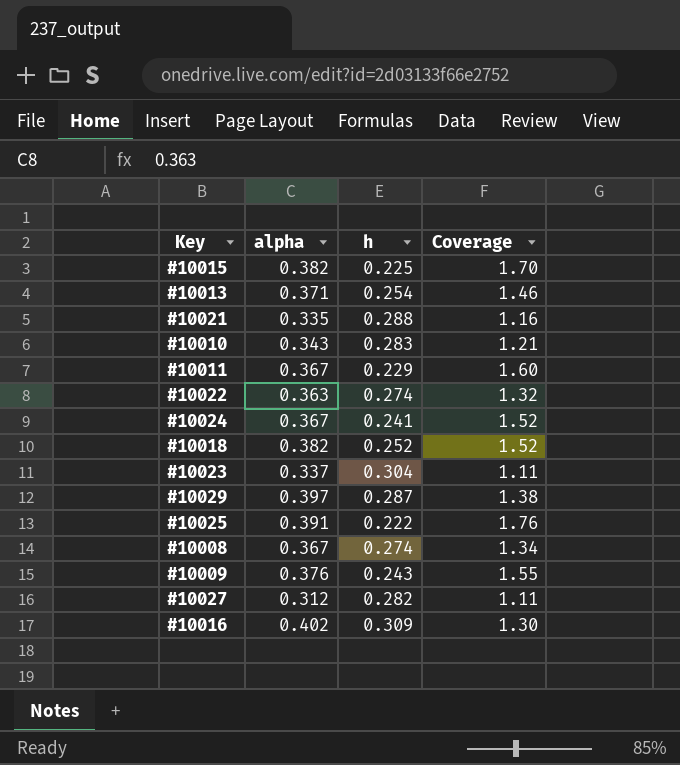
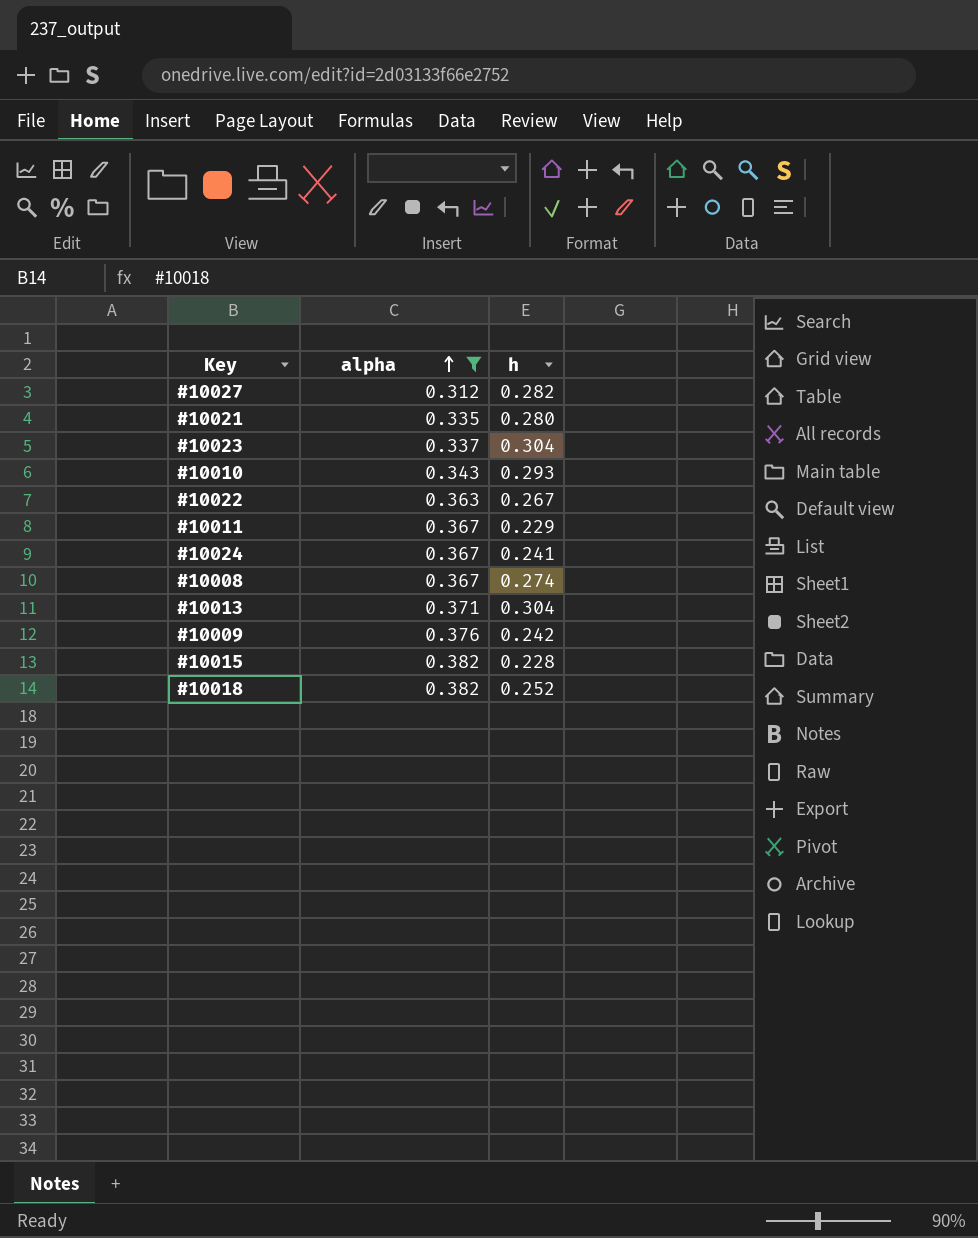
filter: none -> alpha <= 0.382
row order: none -> alpha ascending
column Coverage | formula: [alpha] / [h] -> none
#10021 | h: 0.288 -> 0.280
#10010 | h: 0.283 -> 0.293
#10022 | h: 0.274 -> 0.267
#10013 | h: 0.254 -> 0.304
#10009 | h: 0.243 -> 0.242
#10015 | h: 0.225 -> 0.228

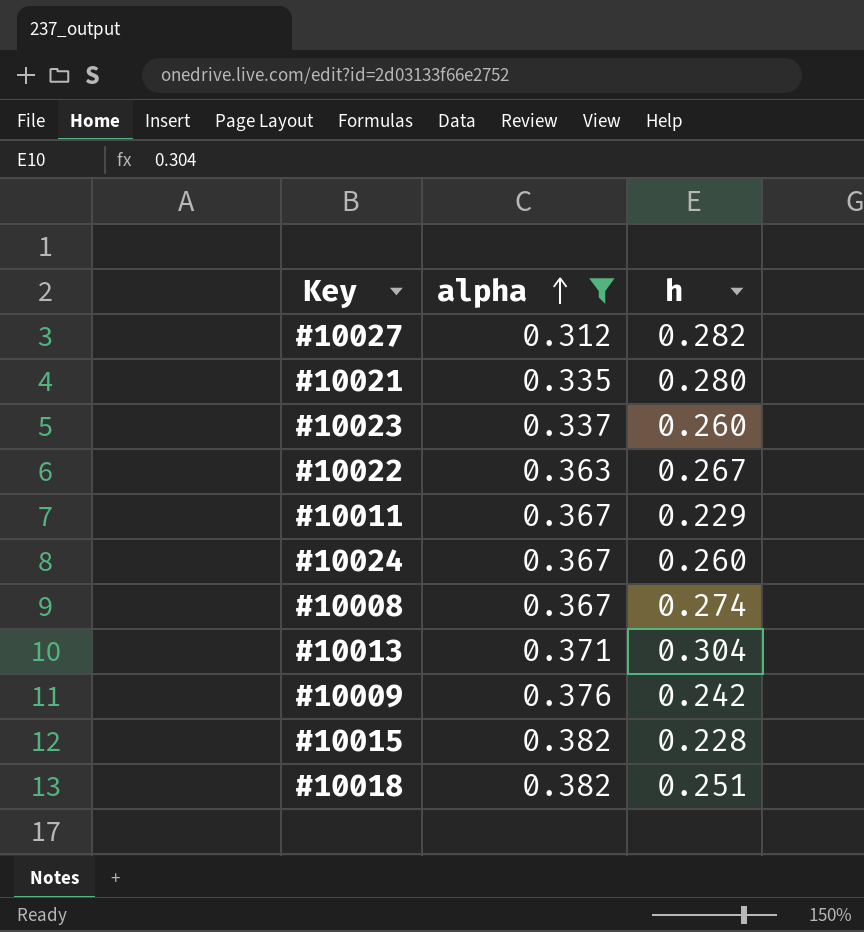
row #10010: 0.343 | 0.293 -> none
#10023 | h: 0.304 -> 0.260
#10024 | h: 0.241 -> 0.260
#10018 | h: 0.252 -> 0.251

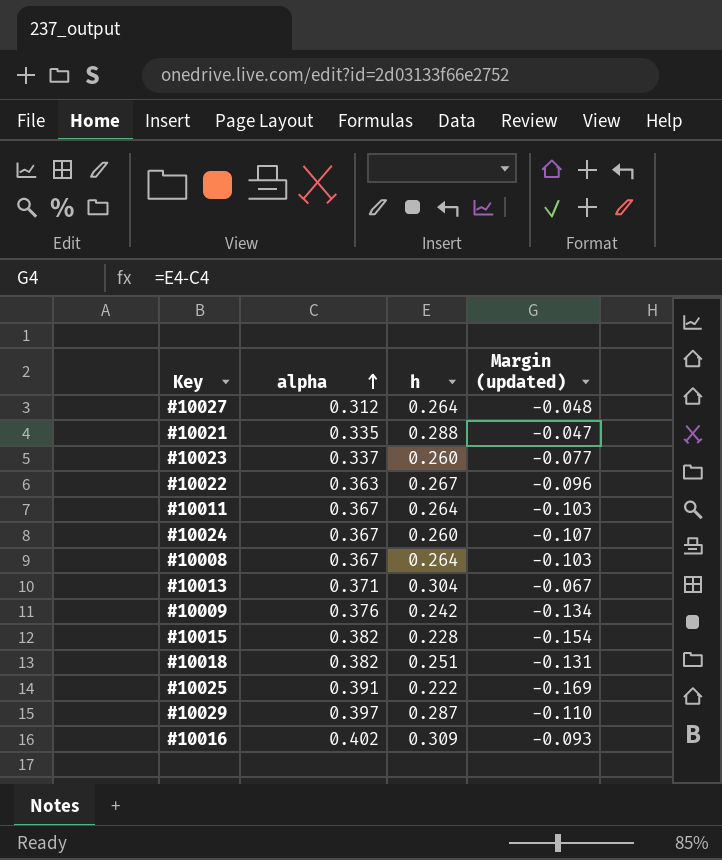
filter: alpha <= 0.382 -> none
column Margin (updated) | formula: none -> [h] - [alpha]
#10027 | h: 0.282 -> 0.264
#10021 | h: 0.280 -> 0.288
#10011 | h: 0.229 -> 0.264
#10008 | h: 0.274 -> 0.264

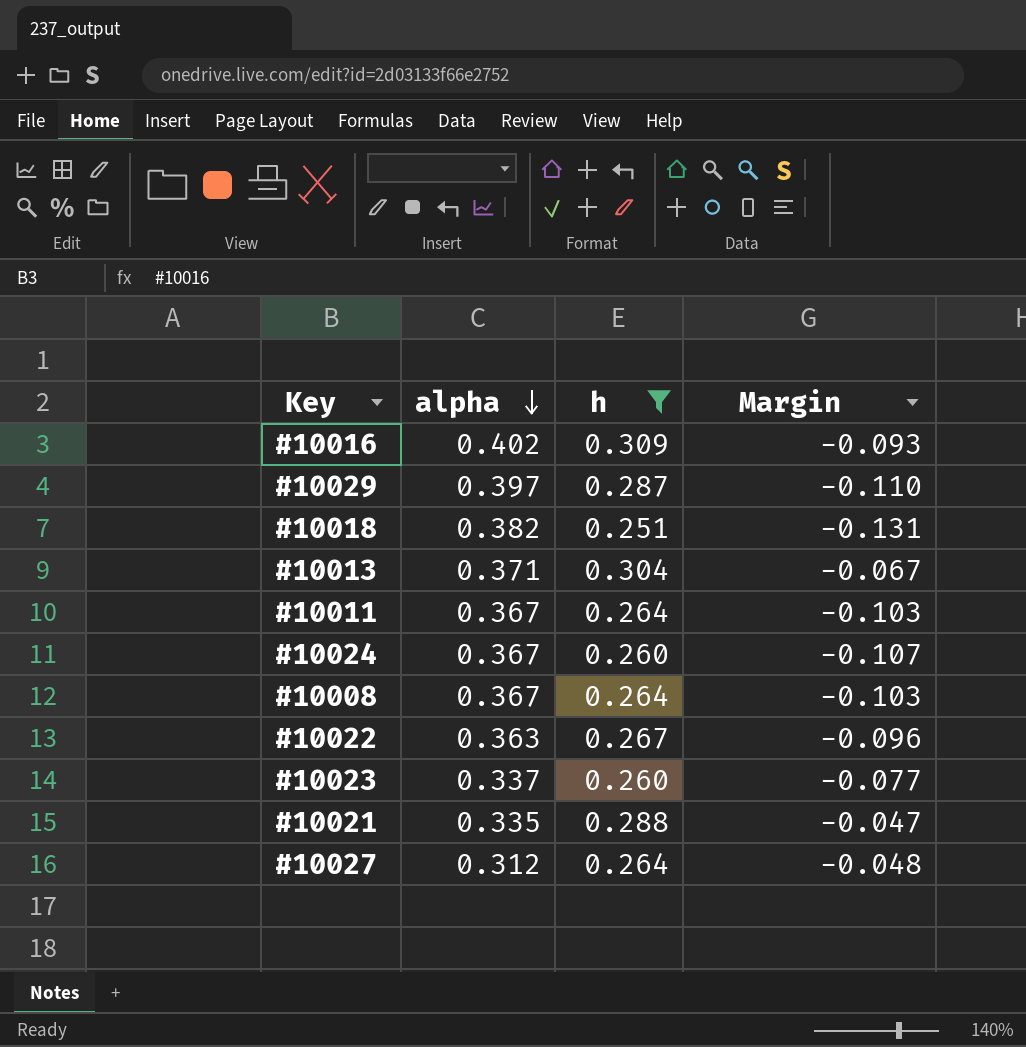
filter: none -> h >= 0.251
row order: alpha ascending -> alpha descending
column name: Margin (updated) -> Margin

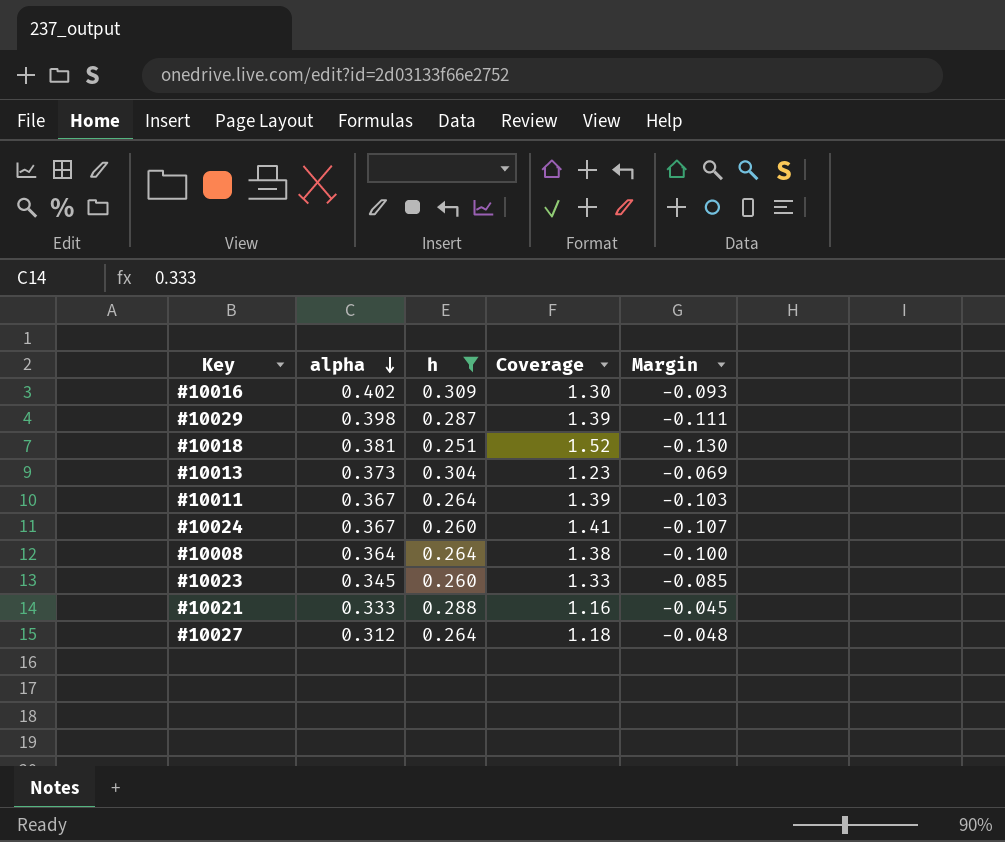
column Coverage | formula: none -> [alpha] / [h]
row #10022: 0.363 | 0.267 | -0.096 -> none
#10029 | alpha: 0.397 -> 0.398
#10029 | Margin: -0.110 -> -0.111
#10018 | alpha: 0.382 -> 0.381
#10018 | Margin: -0.131 -> -0.130
#10013 | alpha: 0.371 -> 0.373
#10013 | Margin: -0.067 -> -0.069
#10008 | alpha: 0.367 -> 0.364
#10008 | Margin: -0.103 -> -0.100
#10023 | alpha: 0.337 -> 0.345
#10023 | Margin: -0.077 -> -0.085
#10021 | alpha: 0.335 -> 0.333
#10021 | Margin: -0.047 -> -0.045

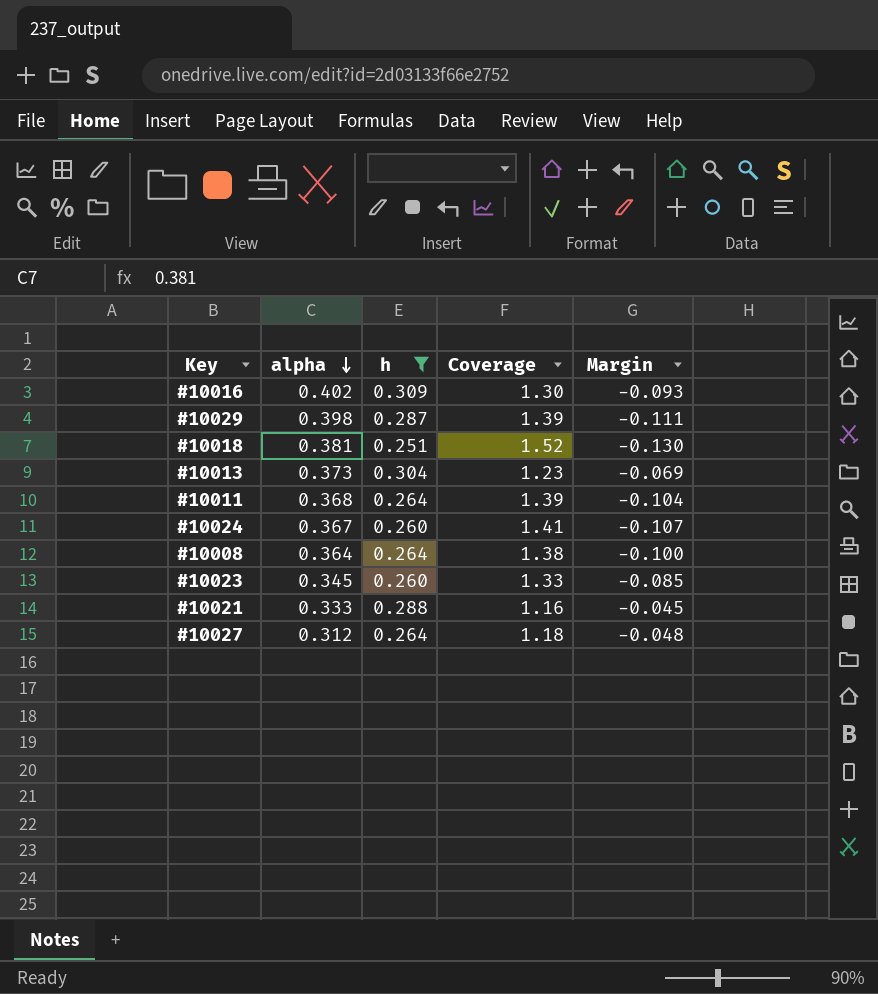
#10011 | alpha: 0.367 -> 0.368
#10011 | Margin: -0.103 -> -0.104

